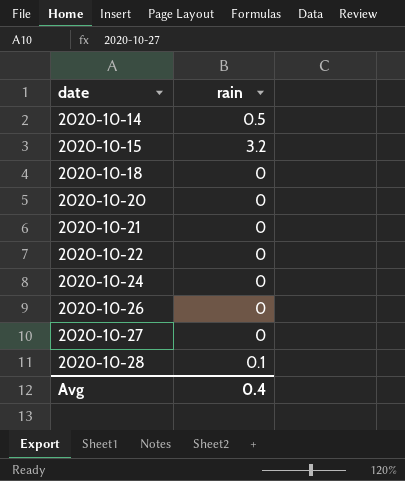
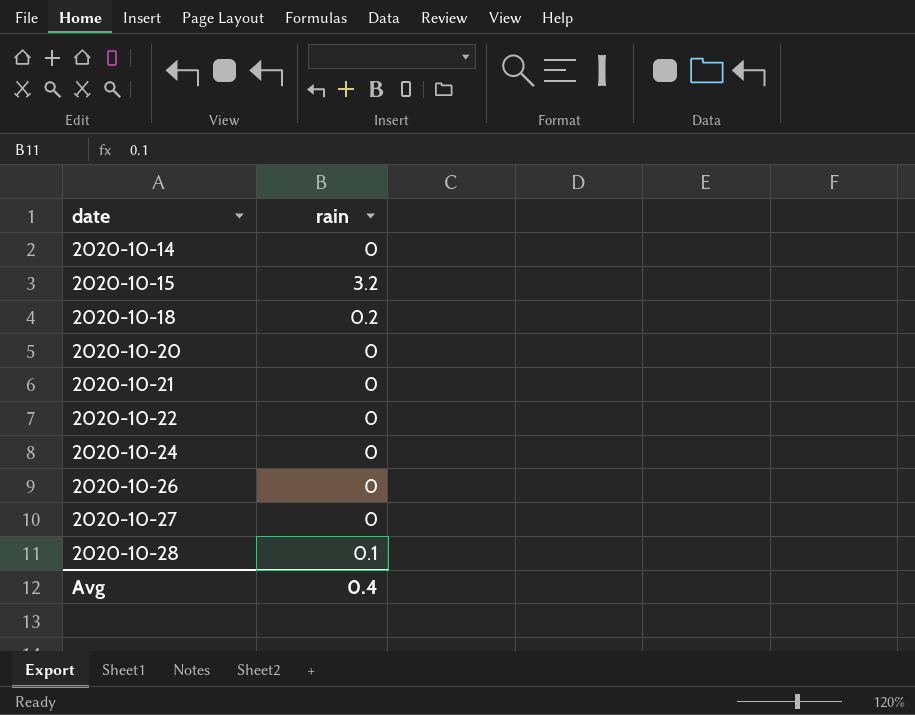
2020-10-14 | rain: 0.5 -> 0
2020-10-18 | rain: 0 -> 0.2

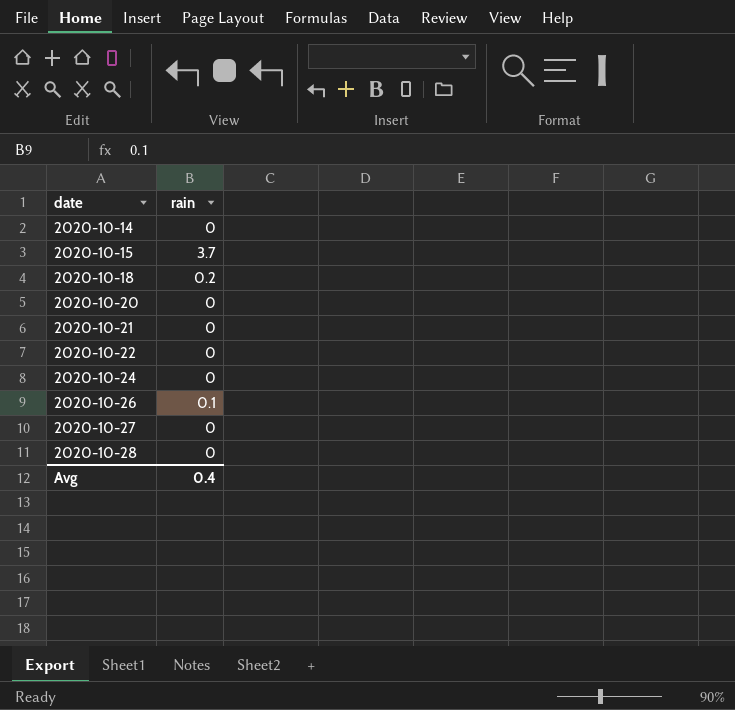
2020-10-15 | rain: 3.2 -> 3.7
2020-10-26 | rain: 0 -> 0.1
2020-10-28 | rain: 0.1 -> 0

